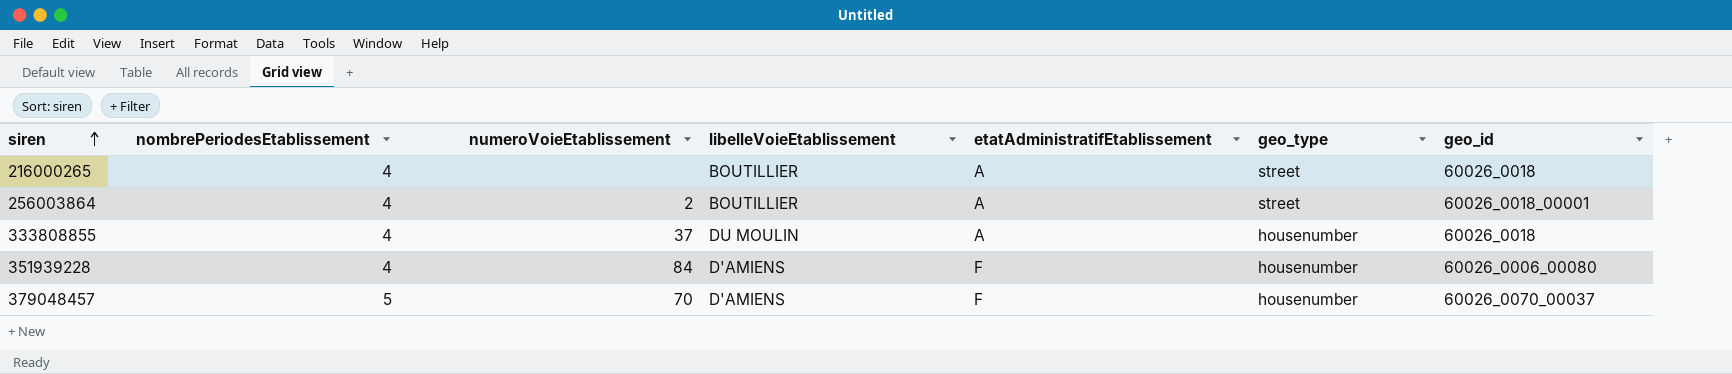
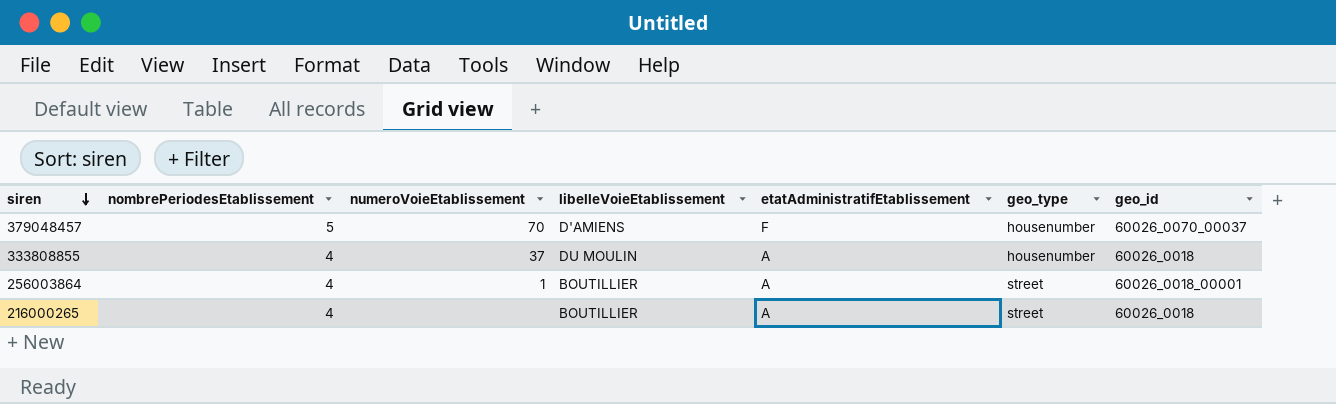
row order: siren ascending -> siren descending
row 351939228: 4 | 84 | D'AMIENS | F | housenumber | 60026_0006_00080 -> none
256003864 | numeroVoieEtablissement: 2 -> 1

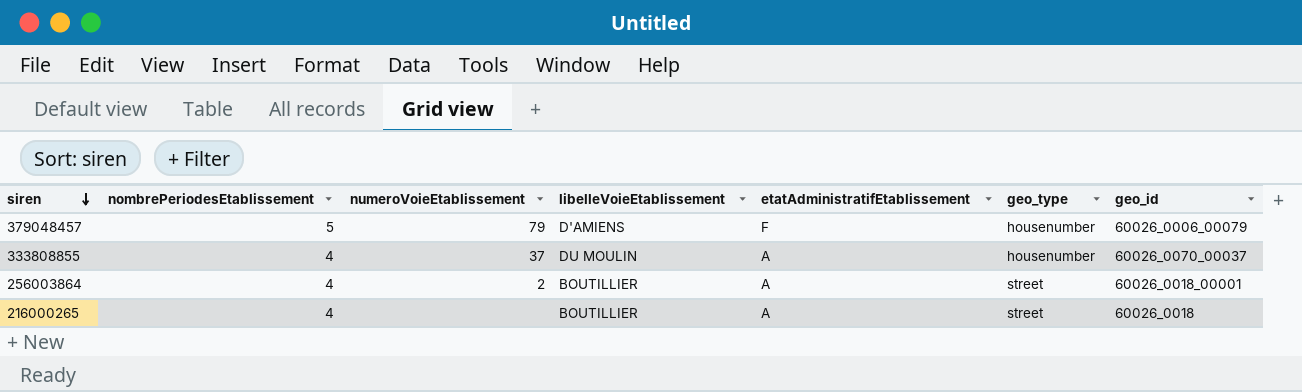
379048457 | numeroVoieEtablissement: 70 -> 79
379048457 | geo_id: 60026_0070_00037 -> 60026_0006_00079
333808855 | geo_id: 60026_0018 -> 60026_0070_00037
256003864 | numeroVoieEtablissement: 1 -> 2

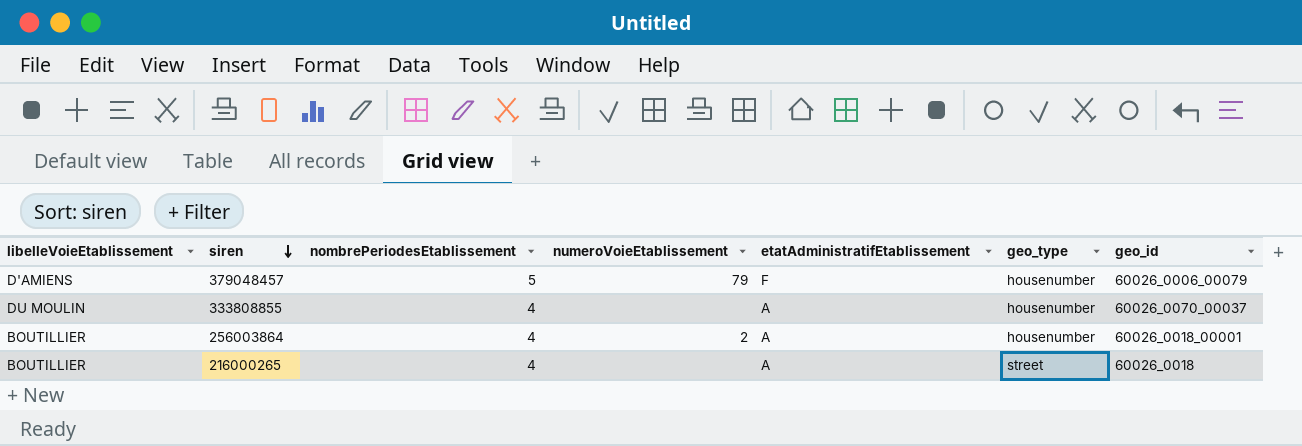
column libelleVoieEtablissement | position: 4 -> 1
333808855 | numeroVoieEtablissement: 37 -> none
256003864 | geo_type: street -> housenumber

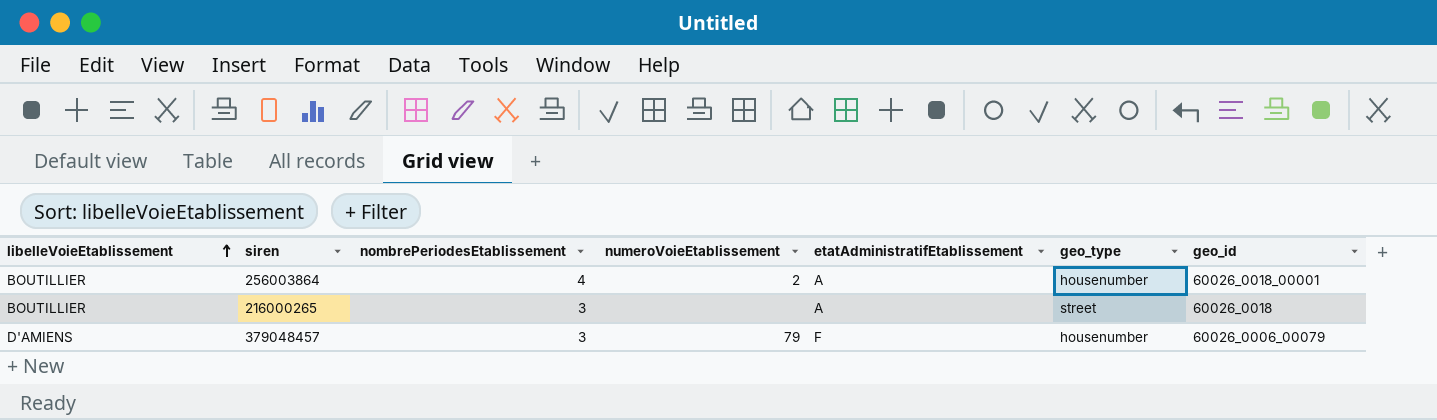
row order: siren descending -> libelleVoieEtablissement ascending
row 333808855: DU MOULIN | 4 | none | A | housenumber | 60026_0070_00037 -> none
216000265 | nombrePeriodesEtablissement: 4 -> 3
379048457 | nombrePeriodesEtablissement: 5 -> 3

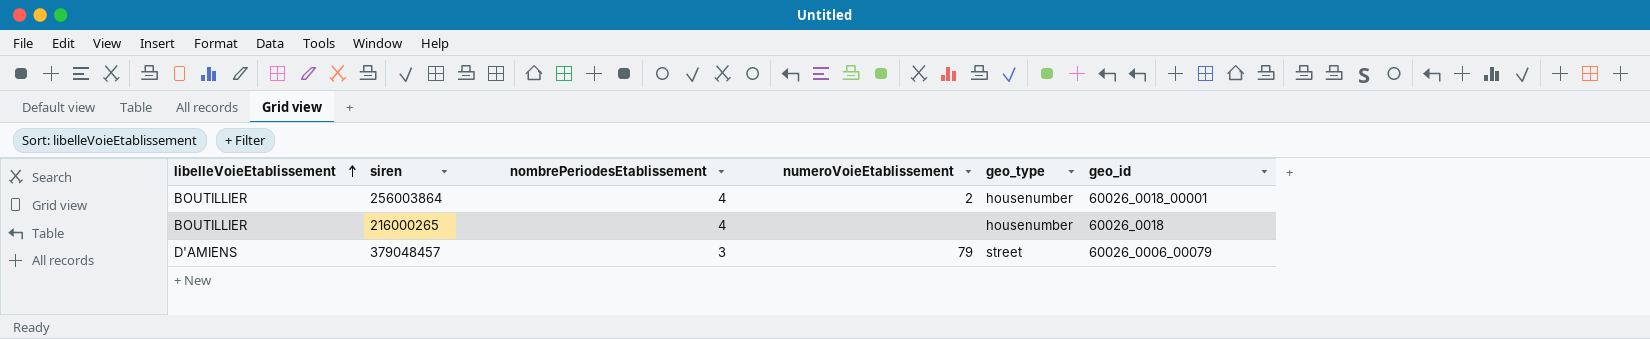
column etatAdministratifEtablissement | position: 5 -> none
216000265 | nombrePeriodesEtablissement: 3 -> 4
216000265 | geo_type: street -> housenumber
379048457 | geo_type: housenumber -> street

